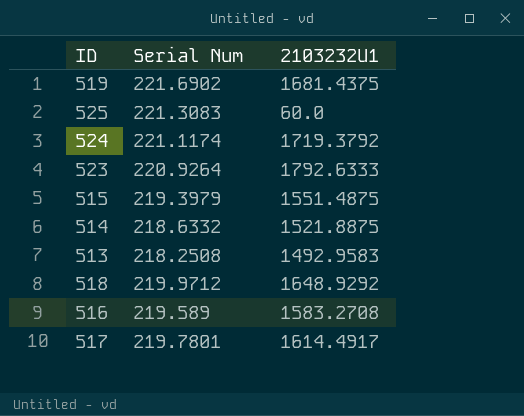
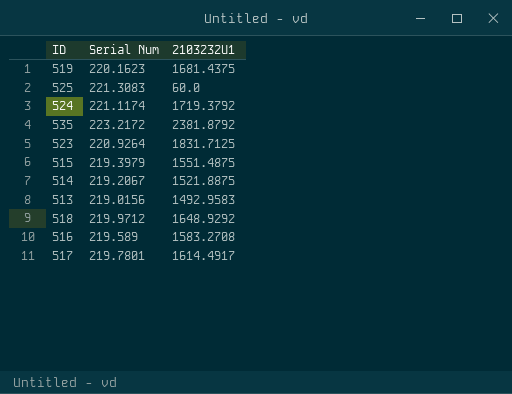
519 | Serial Num: 221.6902 -> 220.1623
row 535: none -> 223.2172 | 2381.8792
523 | 2103232U1: 1792.6333 -> 1831.7125
514 | Serial Num: 218.6332 -> 219.2067
513 | Serial Num: 218.2508 -> 219.0156

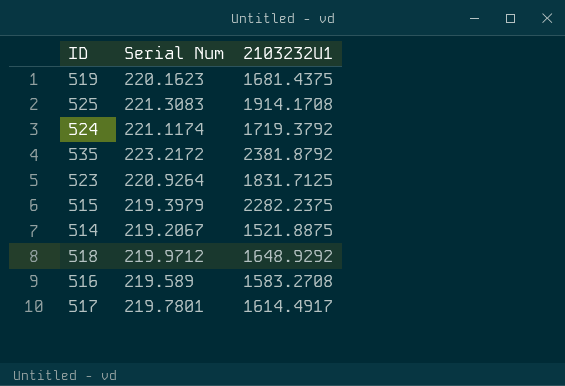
row 513: 219.0156 | 1492.9583 -> none
525 | 2103232U1: 60.0 -> 1914.1708
515 | 2103232U1: 1551.4875 -> 2282.2375

